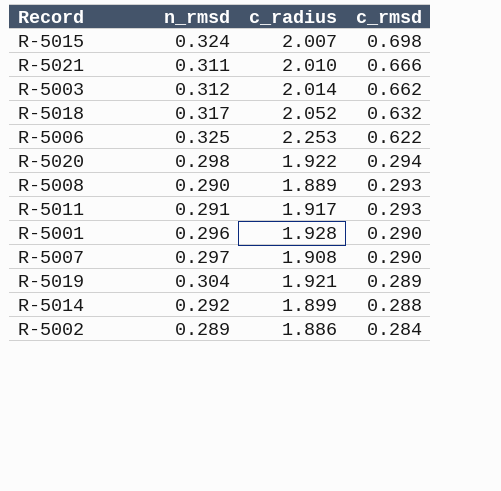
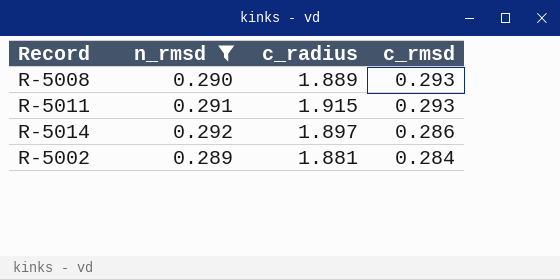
filter: none -> n_rmsd <= 0.292
R-5011 | c_radius: 1.917 -> 1.915
R-5014 | c_radius: 1.899 -> 1.897
R-5014 | c_rmsd: 0.288 -> 0.286
R-5002 | c_radius: 1.886 -> 1.881

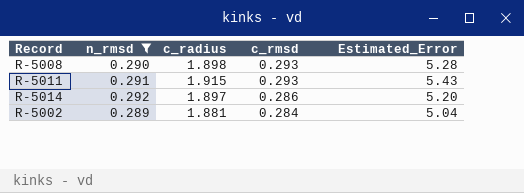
column Estimated_Error | position: none -> 5
R-5008 | c_radius: 1.889 -> 1.898

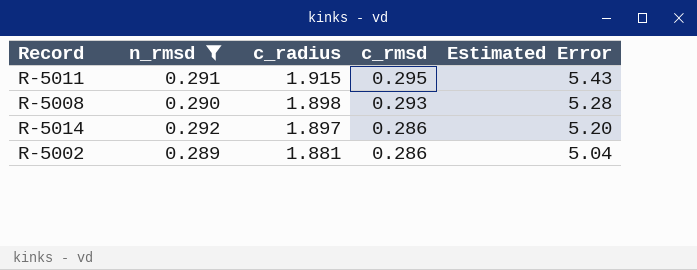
row order: c_rmsd descending -> c_radius descending
column name: Estimated_Error -> Estimated Error
R-5011 | c_rmsd: 0.293 -> 0.295
R-5002 | c_rmsd: 0.284 -> 0.286

